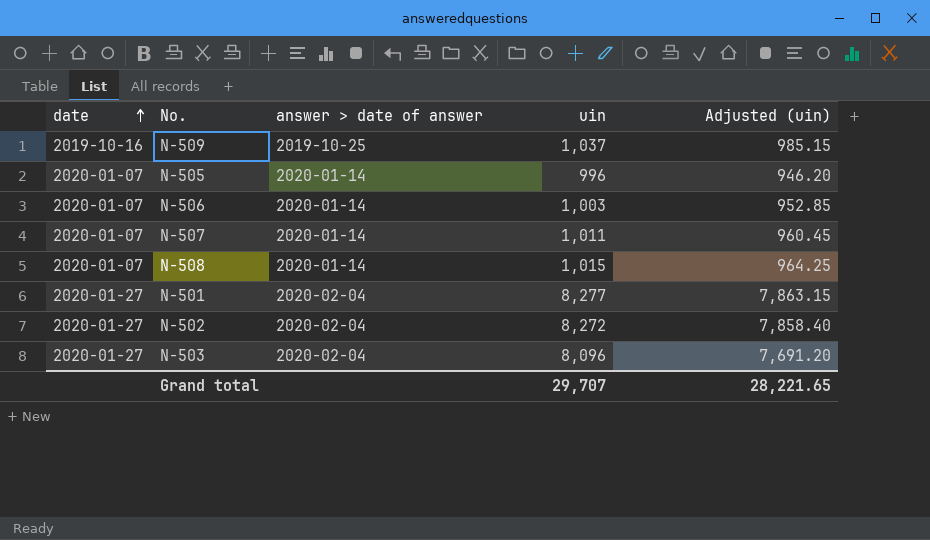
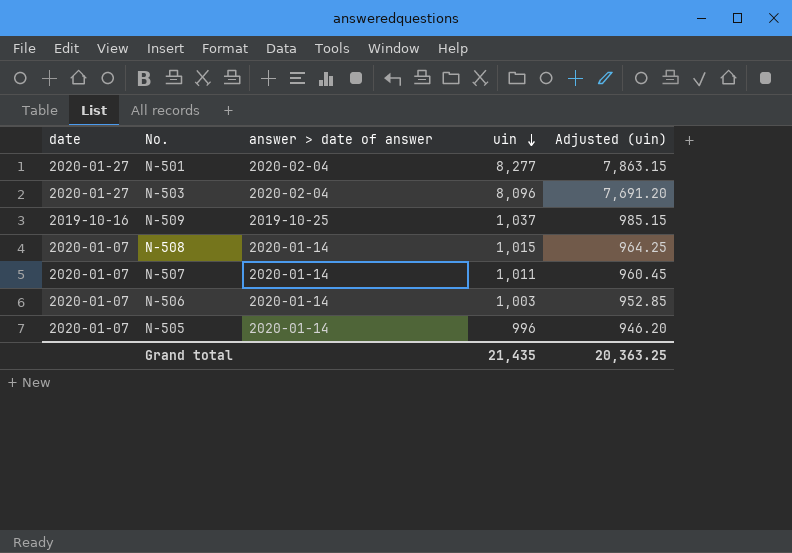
row order: date ascending -> uin descending
row N-502: 2020-01-27 | 2020-02-04 | 8,272 | 7,858.40 -> none
Grand total | uin: 29,707 -> 21,435
Grand total | Adjusted (uin): 28,221.65 -> 20,363.25

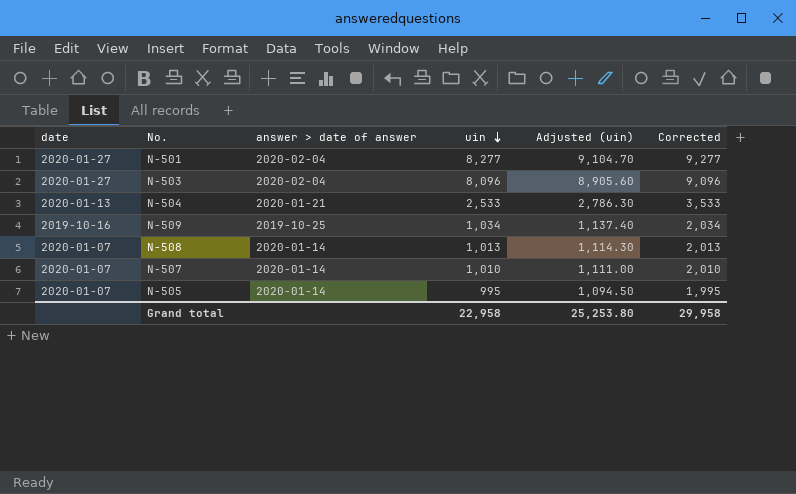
column Adjusted (uin) | formula: [uin] * 0.95 -> [uin] * 1.1
column Corrected | formula: none -> [uin] + 1000
row N-506: 2020-01-07 | 2020-01-14 | 1,003 | 952.85 -> none
row N-504: none -> 2020-01-13 | 2020-01-21 | 2,533 | 2,786.30 | 3,533
N-509 | uin: 1,037 -> 1,034
N-508 | uin: 1,015 -> 1,013
N-507 | uin: 1,011 -> 1,010
N-505 | uin: 996 -> 995
Grand total | uin: 21,435 -> 22,958
Grand total | Adjusted (uin): 20,363.25 -> 25,253.80

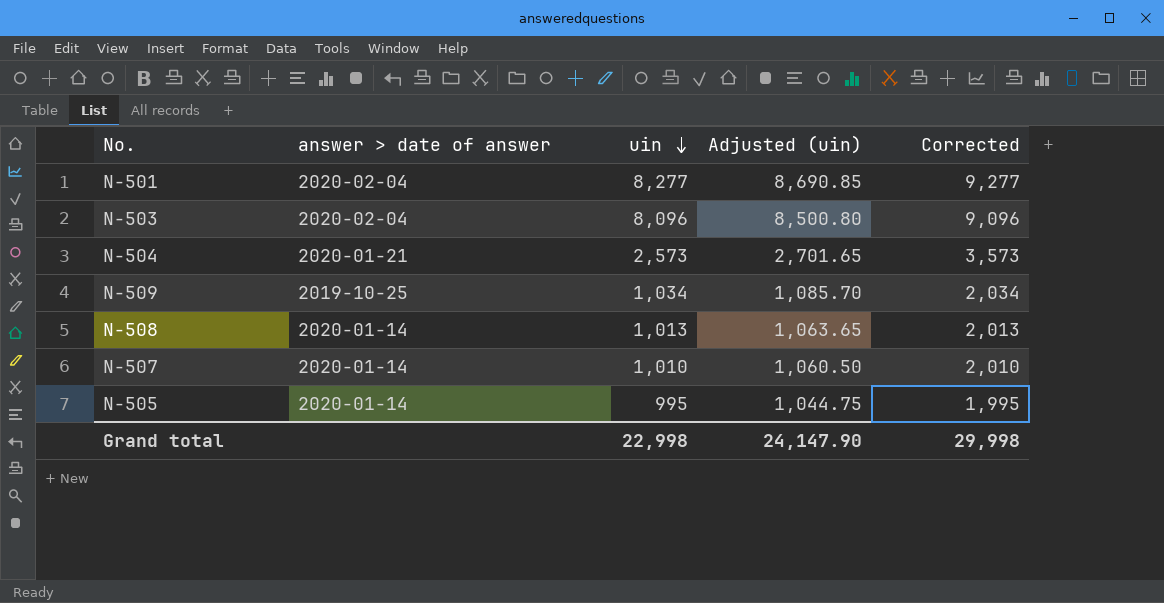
column date | position: 1 -> none
column Adjusted (uin) | formula: [uin] * 1.1 -> [uin] * 1.05
N-504 | uin: 2,533 -> 2,573
N-504 | Corrected: 3,533 -> 3,573
Grand total | uin: 22,958 -> 22,998
Grand total | Adjusted (uin): 25,253.80 -> 24,147.90
Grand total | Corrected: 29,958 -> 29,998

